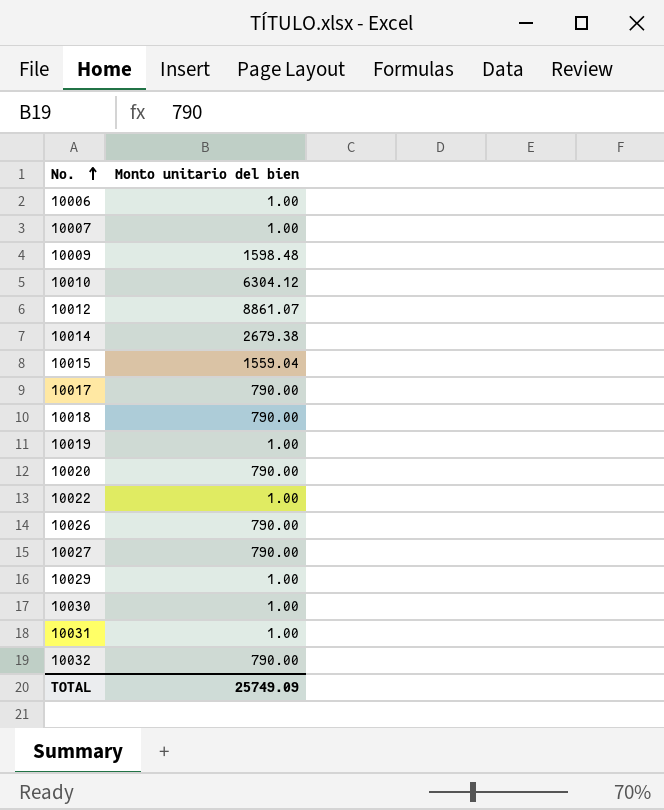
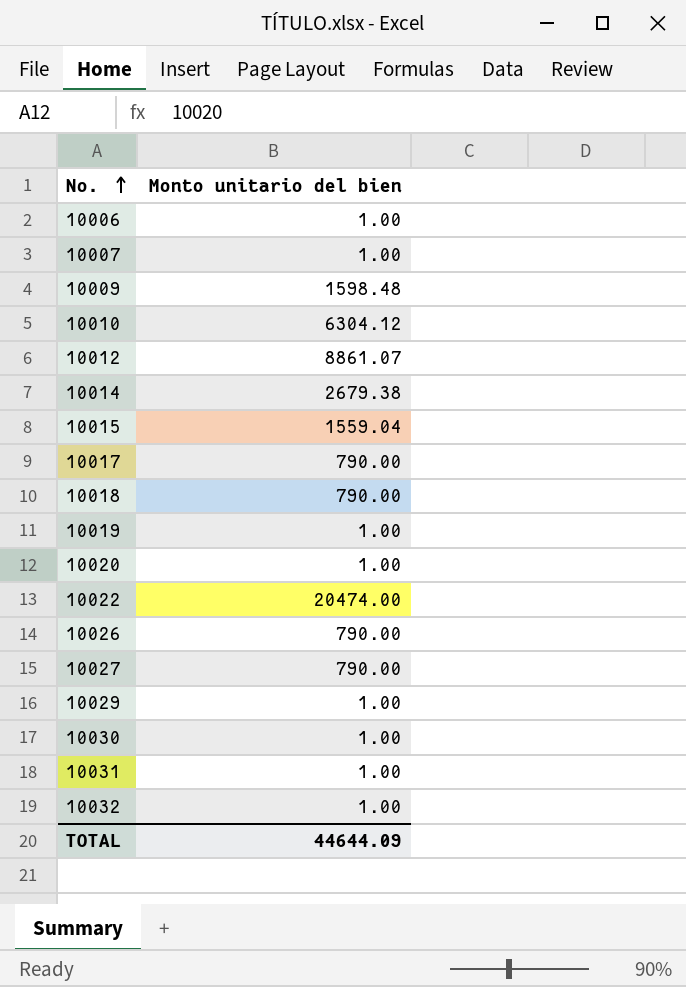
10020 | Monto unitario del bien: 790.00 -> 1.00
10022 | Monto unitario del bien: 1.00 -> 20474.00
10032 | Monto unitario del bien: 790.00 -> 1.00
TOTAL | Monto unitario del bien: 25749.09 -> 44644.09

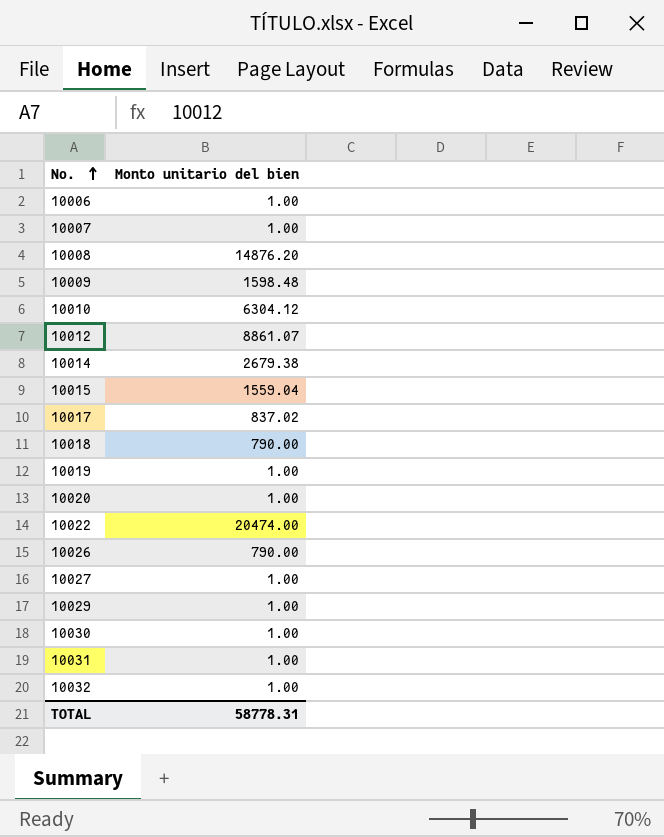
row 10008: none -> 14876.20
10017 | Monto unitario del bien: 790.00 -> 837.02
10027 | Monto unitario del bien: 790.00 -> 1.00
TOTAL | Monto unitario del bien: 44644.09 -> 58778.31

